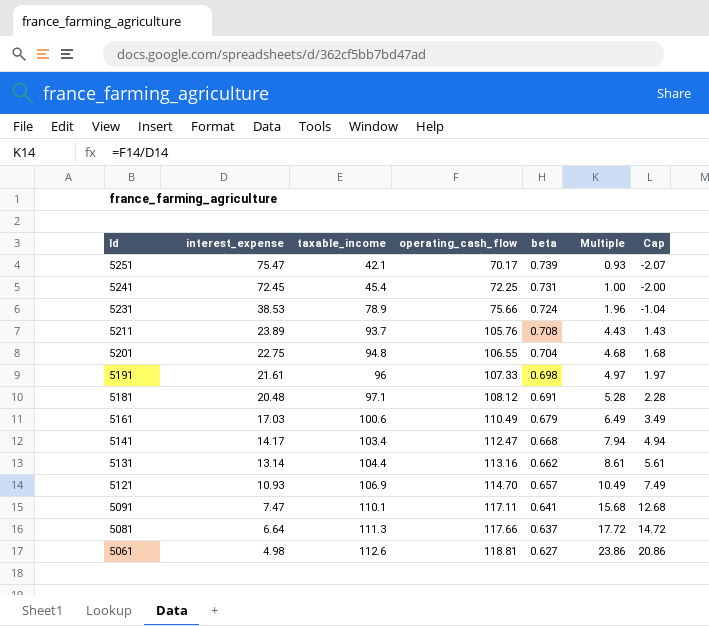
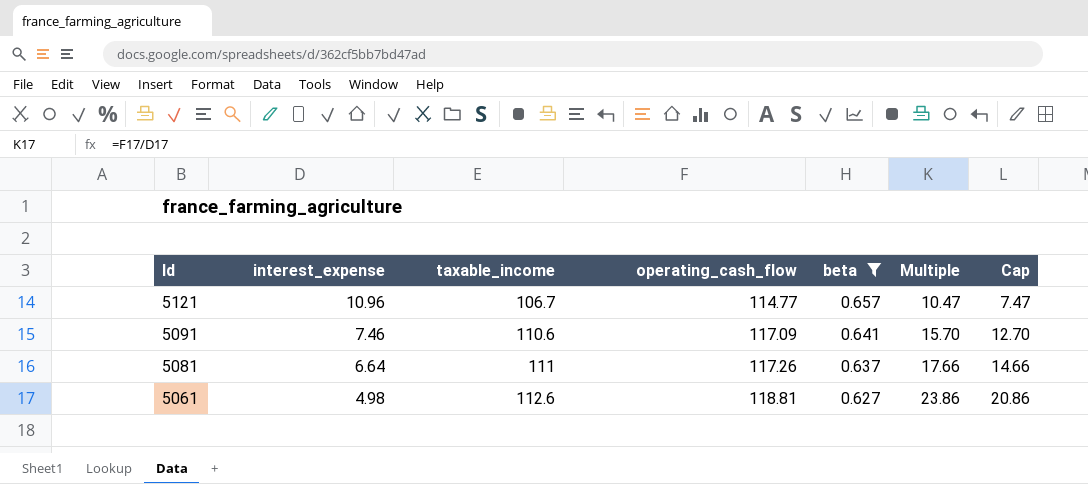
filter: none -> beta <= 0.657
5121 | interest_expense: 10.93 -> 10.96
5121 | taxable_income: 106.9 -> 106.7
5121 | operating_cash_flow: 114.70 -> 114.77
5121 | Multiple: 10.49 -> 10.47
5121 | Cap: 7.49 -> 7.47
5091 | interest_expense: 7.47 -> 7.46
5091 | taxable_income: 110.1 -> 110.6
5091 | operating_cash_flow: 117.11 -> 117.09
5091 | Multiple: 15.68 -> 15.70
5091 | Cap: 12.68 -> 12.70
5081 | taxable_income: 111.3 -> 111
5081 | operating_cash_flow: 117.66 -> 117.26
5081 | Multiple: 17.72 -> 17.66
5081 | Cap: 14.72 -> 14.66

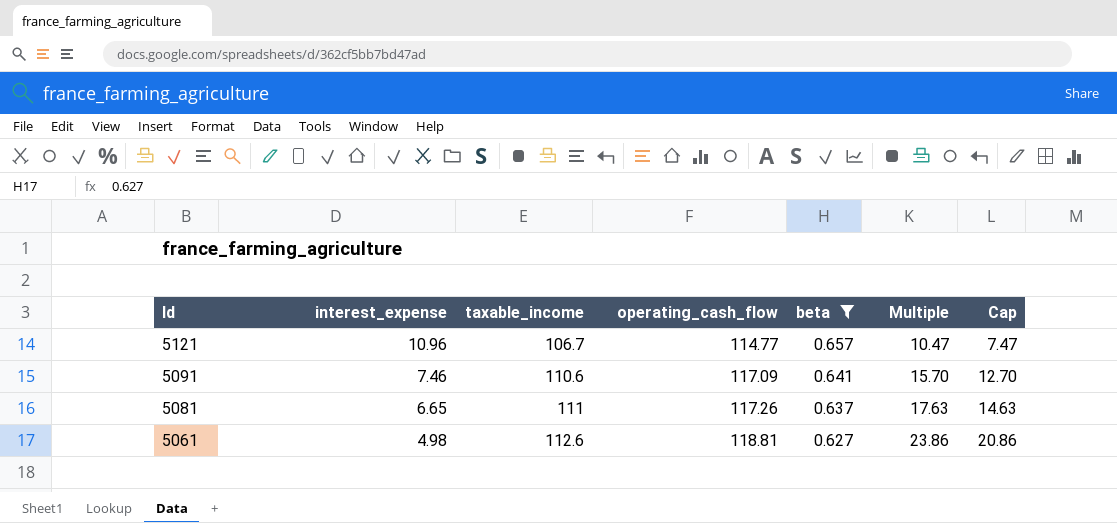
5081 | interest_expense: 6.64 -> 6.65
5081 | Multiple: 17.66 -> 17.63
5081 | Cap: 14.66 -> 14.63

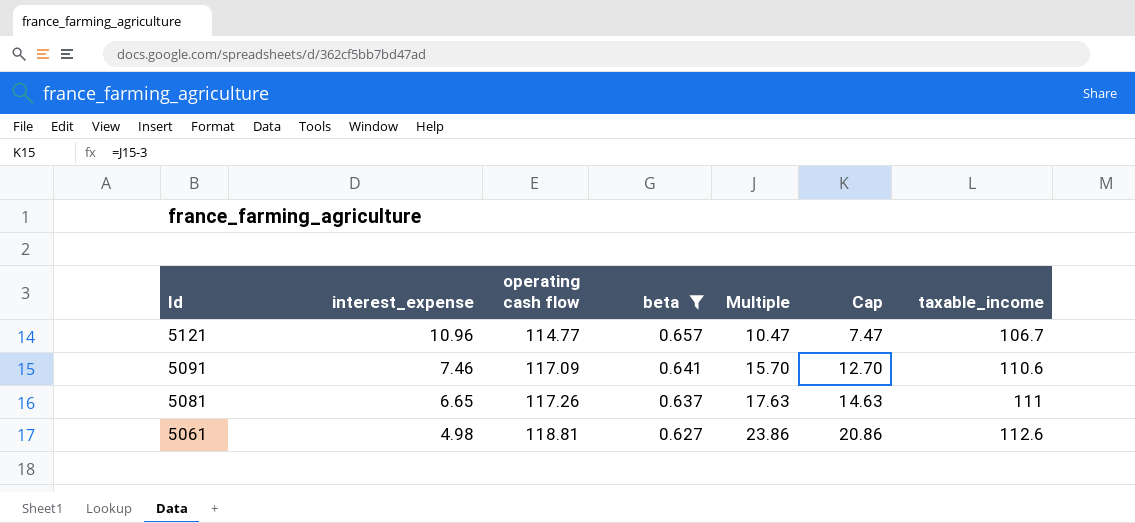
column name: operating_cash_flow -> operating cash flow
column taxable_income | position: 3 -> 7

